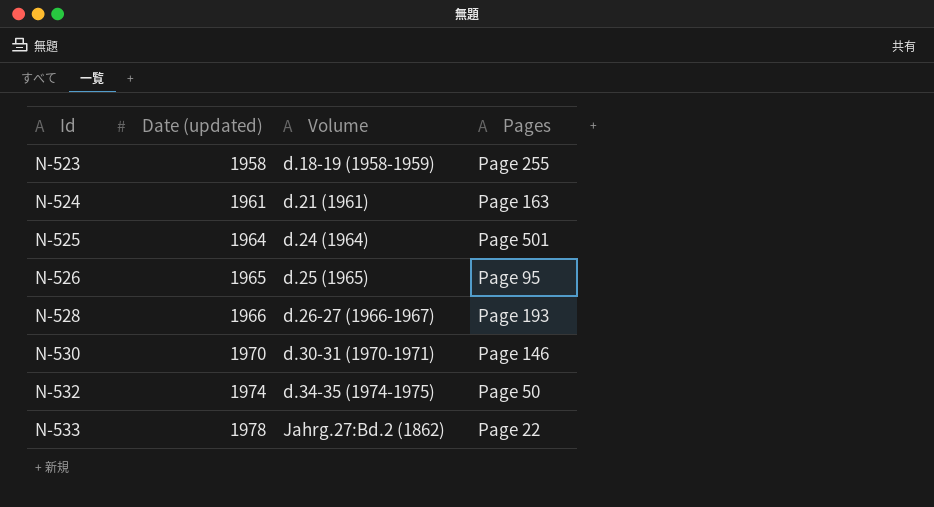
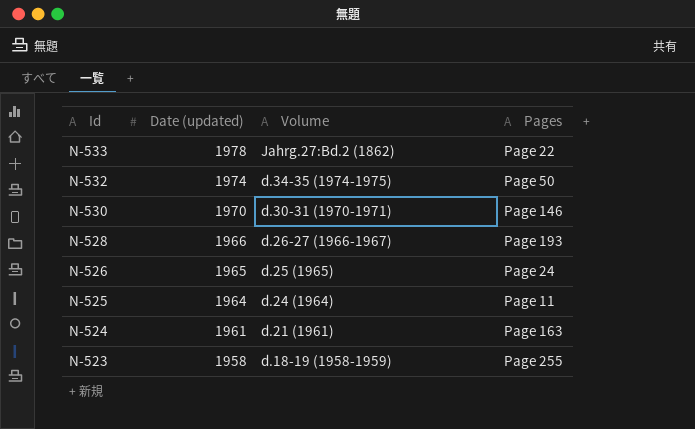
row order: Id ascending -> Id descending
N-526 | Pages: Page 95 -> Page 24
N-525 | Pages: Page 501 -> Page 11

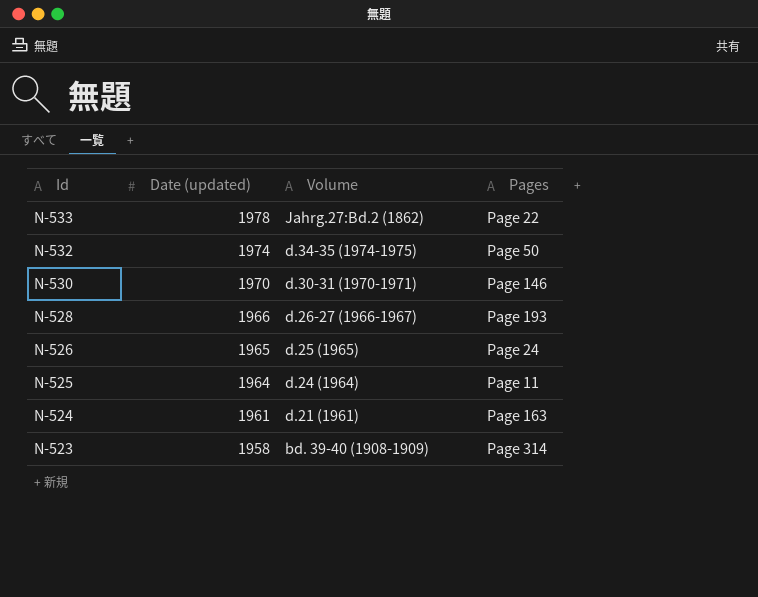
N-523 | Volume: d.18-19 (1958-1959) -> bd. 39-40 (1908-1909)
N-523 | Pages: Page 255 -> Page 314

